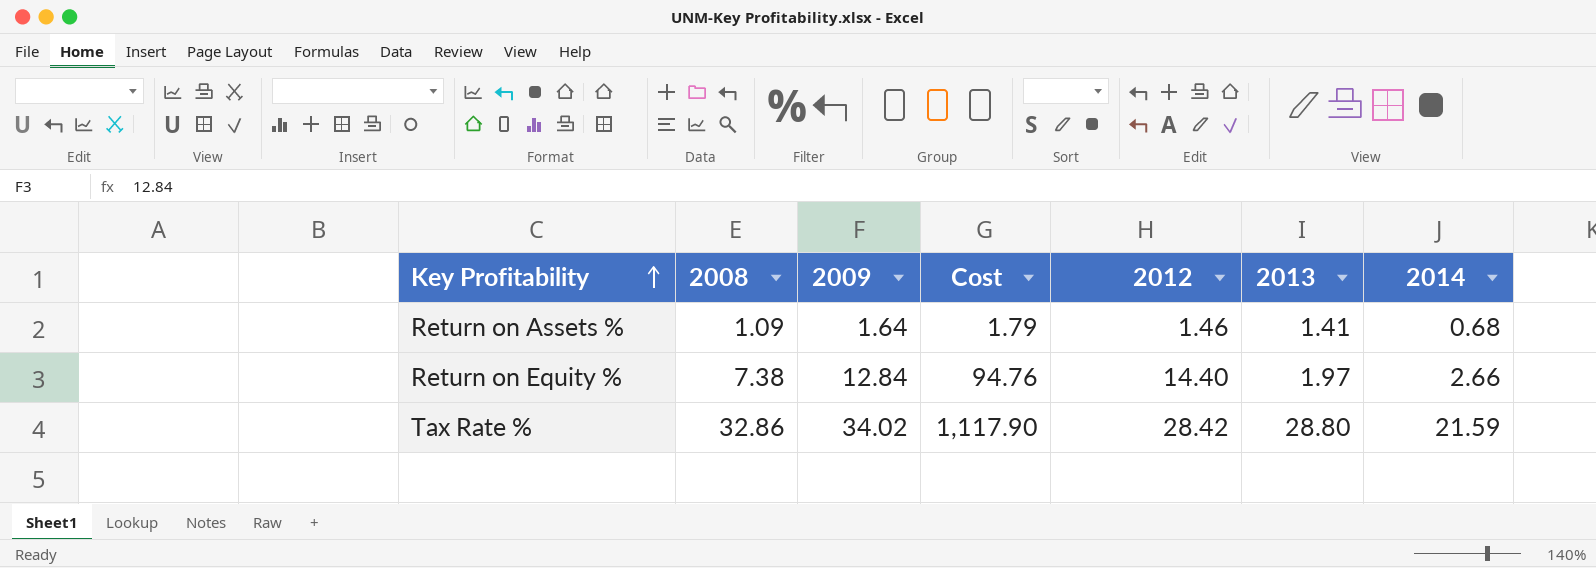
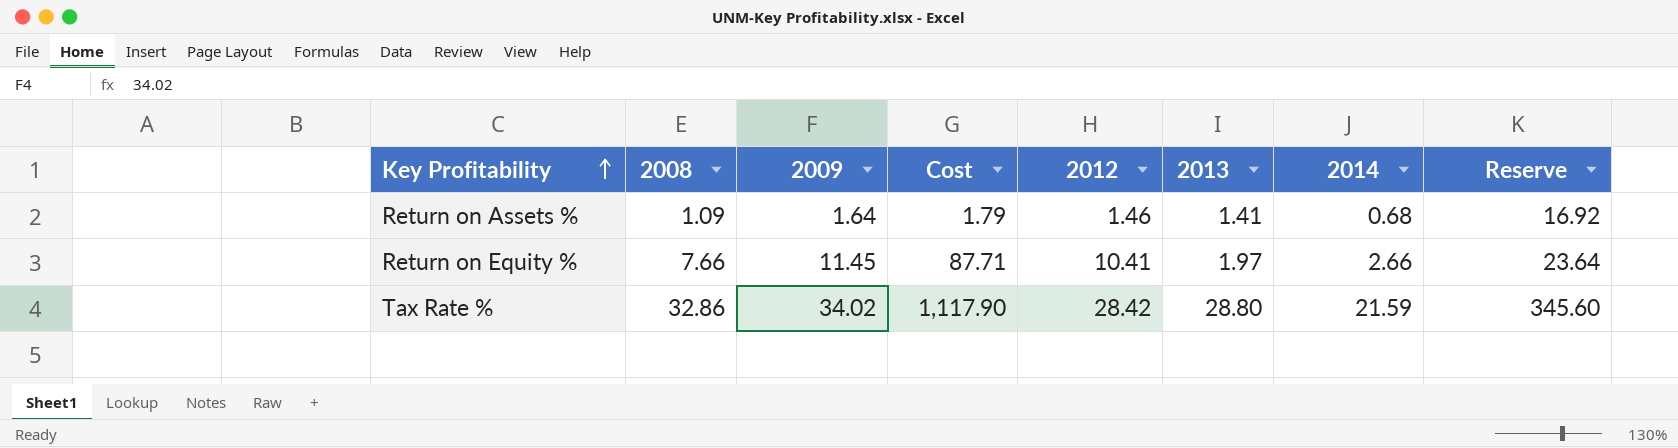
column Reserve | formula: none -> [2013] * 12
Return on Equity % | 2008: 7.38 -> 7.66
Return on Equity % | 2009: 12.84 -> 11.45
Return on Equity % | Cost: 94.76 -> 87.71
Return on Equity % | 2012: 14.40 -> 10.41

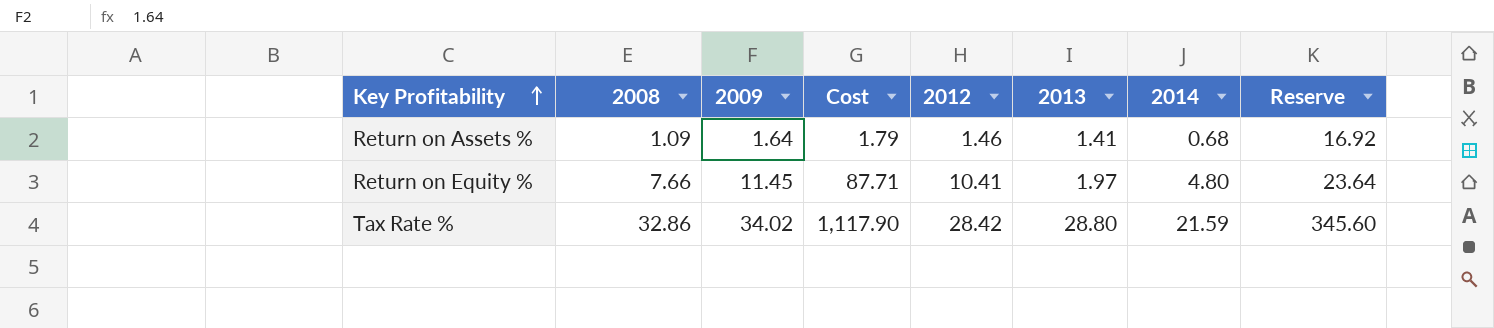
Return on Equity % | 2014: 2.66 -> 4.80

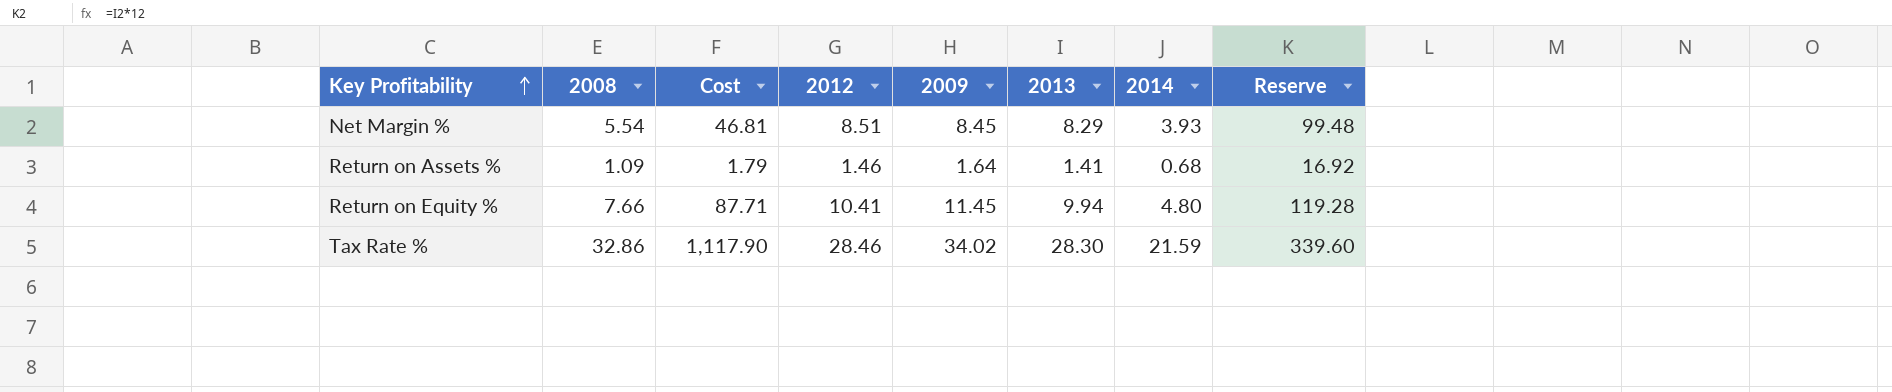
column 2009 | position: 3 -> 5
row Net Margin %: none -> 5.54 | 46.81 | 8.51 | 8.45 | 8.29 | 3.93 | 99.48
Return on Equity % | 2013: 1.97 -> 9.94
Return on Equity % | Reserve: 23.64 -> 119.28
Tax Rate % | 2012: 28.42 -> 28.46
Tax Rate % | 2013: 28.80 -> 28.30
Tax Rate % | Reserve: 345.60 -> 339.60

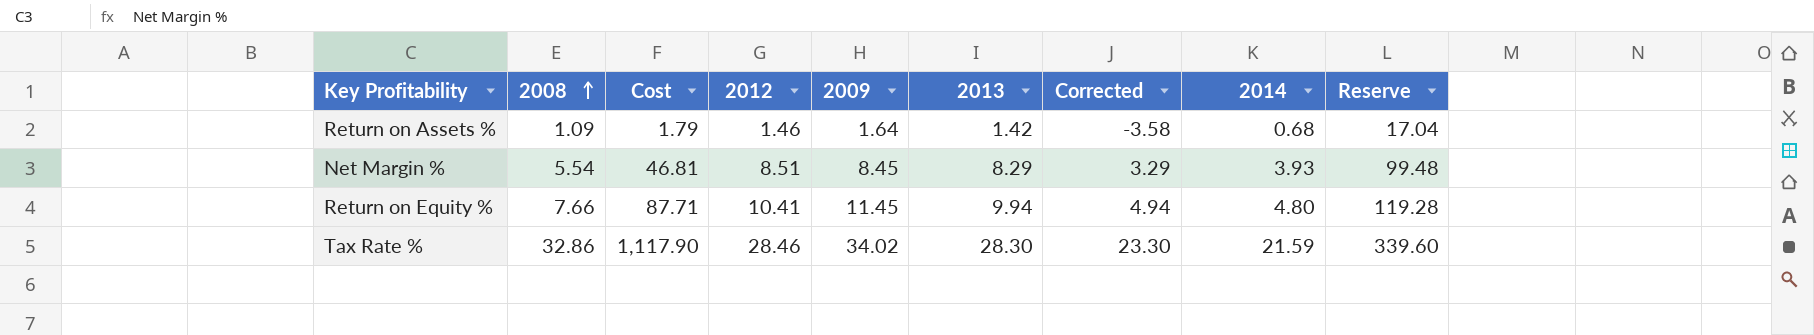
row order: Key Profitability ascending -> 2008 ascending
column Corrected | formula: none -> [2013] - 5
Return on Assets % | 2013: 1.41 -> 1.42
Return on Assets % | Reserve: 16.92 -> 17.04

